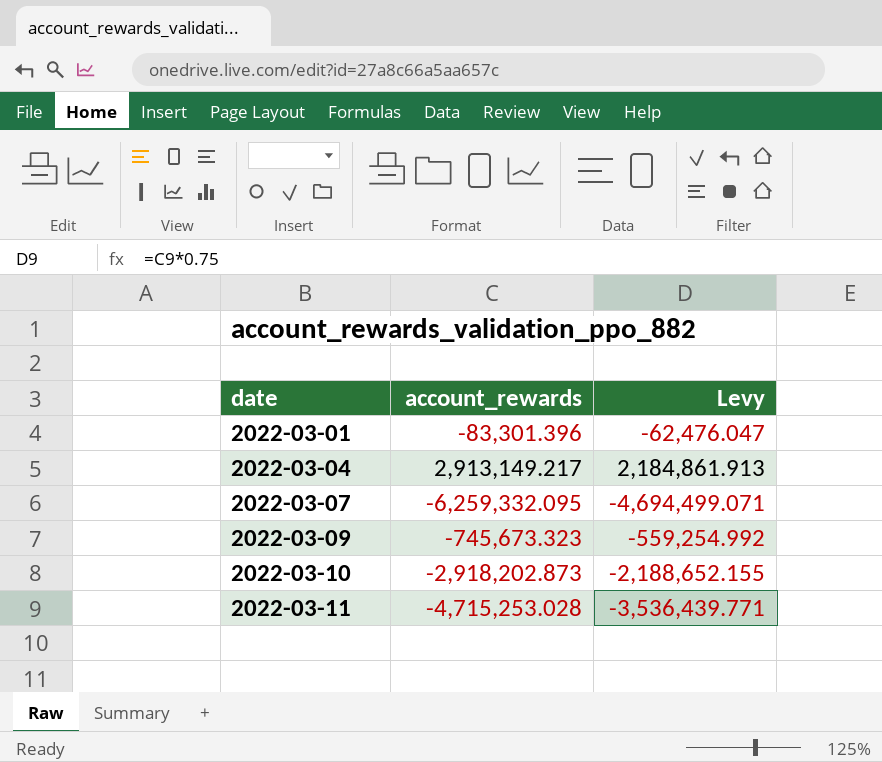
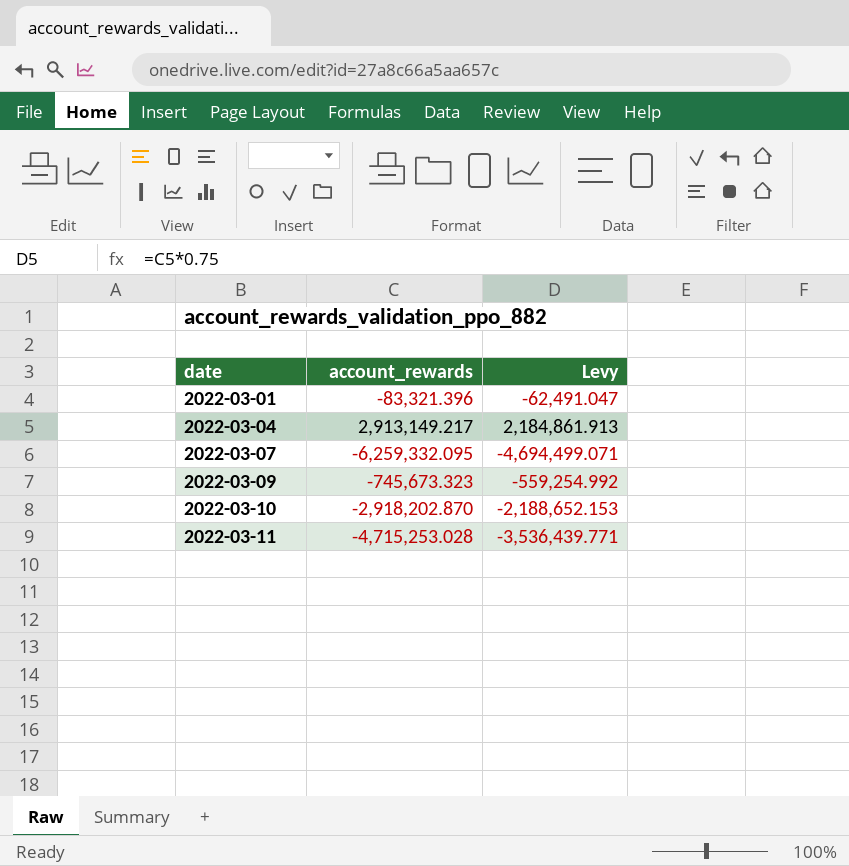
2022-03-01 | account_rewards: -83,301.396 -> -83,321.396
2022-03-01 | Levy: -62,476.047 -> -62,491.047
2022-03-10 | account_rewards: -2,918,202.873 -> -2,918,202.870
2022-03-10 | Levy: -2,188,652.155 -> -2,188,652.153

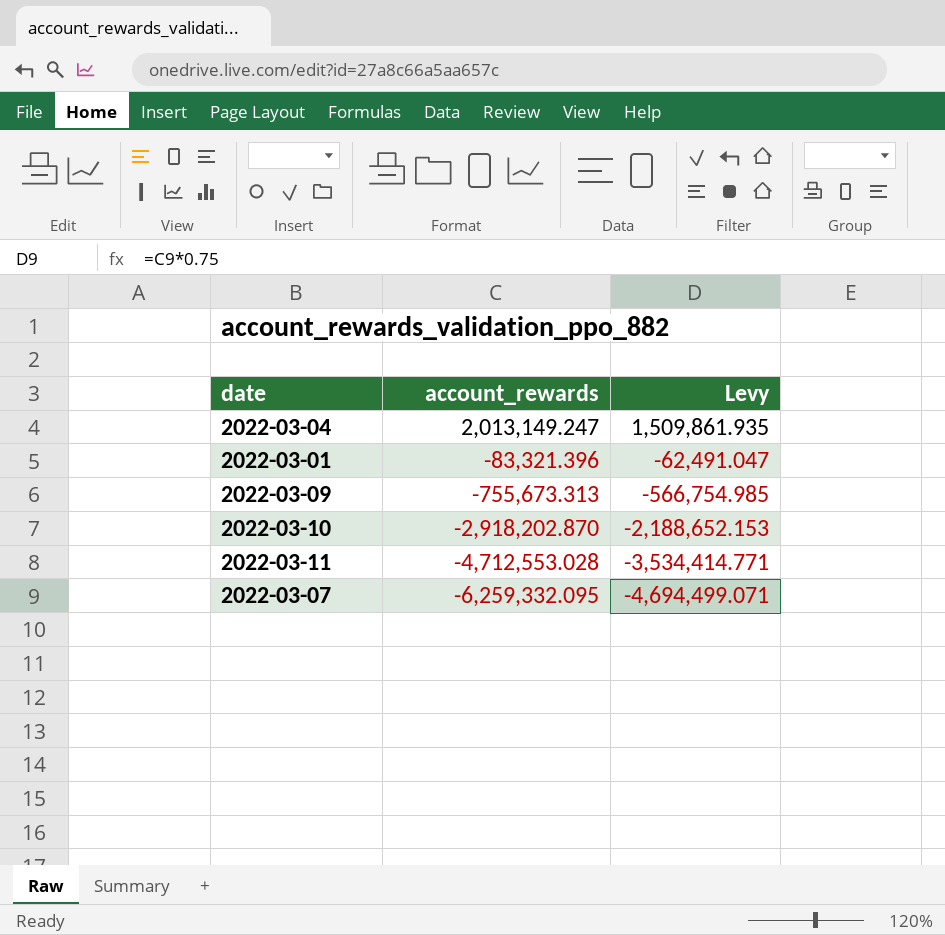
row order: date ascending -> account_rewards descending
2022-03-04 | account_rewards: 2,913,149.217 -> 2,013,149.247
2022-03-04 | Levy: 2,184,861.913 -> 1,509,861.935
2022-03-09 | account_rewards: -745,673.323 -> -755,673.313
2022-03-09 | Levy: -559,254.992 -> -566,754.985
2022-03-11 | account_rewards: -4,715,253.028 -> -4,712,553.028
2022-03-11 | Levy: -3,536,439.771 -> -3,534,414.771

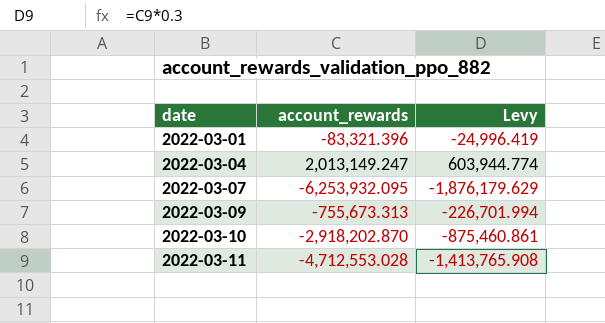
row order: account_rewards descending -> date ascending
column Levy | formula: [account_rewards] * 0.75 -> [account_rewards] * 0.3
2022-03-07 | account_rewards: -6,259,332.095 -> -6,253,932.095

